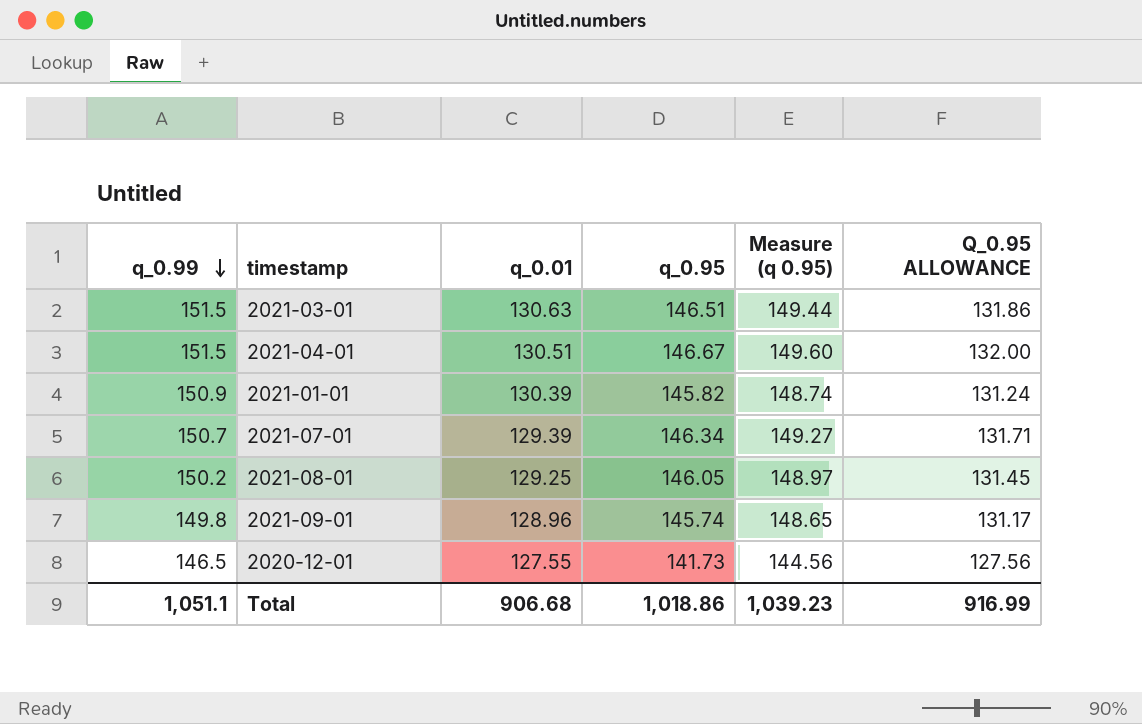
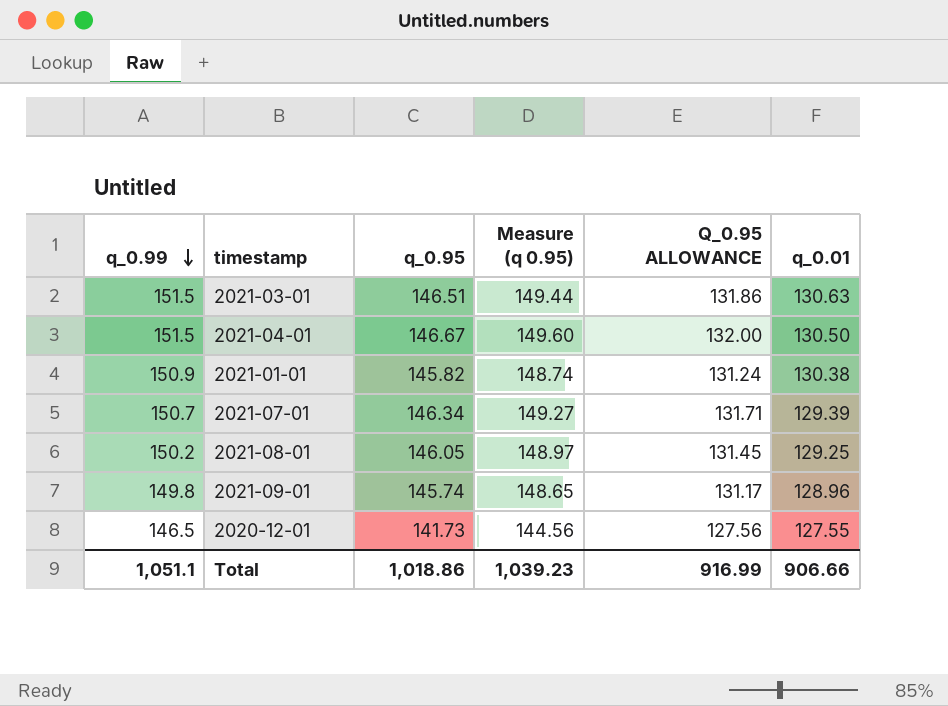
column q_0.01 | position: 3 -> 6
2021-04-01 | q_0.01: 130.51 -> 130.50
2021-01-01 | q_0.01: 130.39 -> 130.38
Total | q_0.01: 906.68 -> 906.66

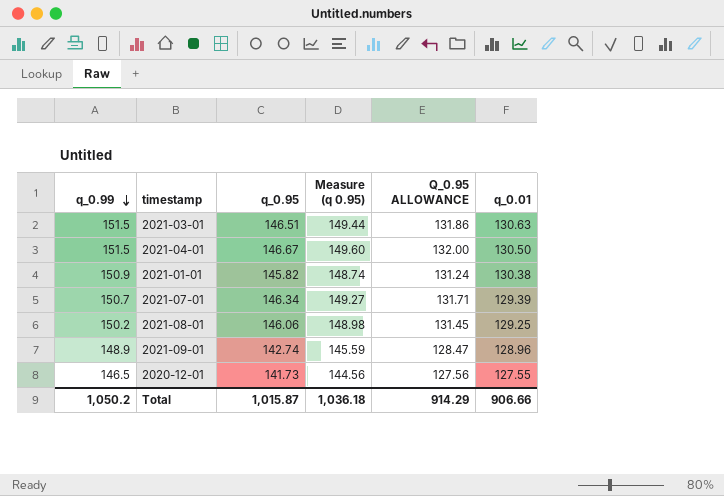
2021-08-01 | q_0.95: 146.05 -> 146.06
2021-08-01 | Measure (q 0.95): 148.97 -> 148.98
2021-09-01 | q_0.99: 149.8 -> 148.9
2021-09-01 | q_0.95: 145.74 -> 142.74
2021-09-01 | Measure (q 0.95): 148.65 -> 145.59
2021-09-01 | Q_0.95 ALLOWANCE: 131.17 -> 128.47
Total | q_0.99: 1,051.1 -> 1,050.2
Total | q_0.95: 1,018.86 -> 1,015.87
Total | Measure (q 0.95): 1,039.23 -> 1,036.18
Total | Q_0.95 ALLOWANCE: 916.99 -> 914.29

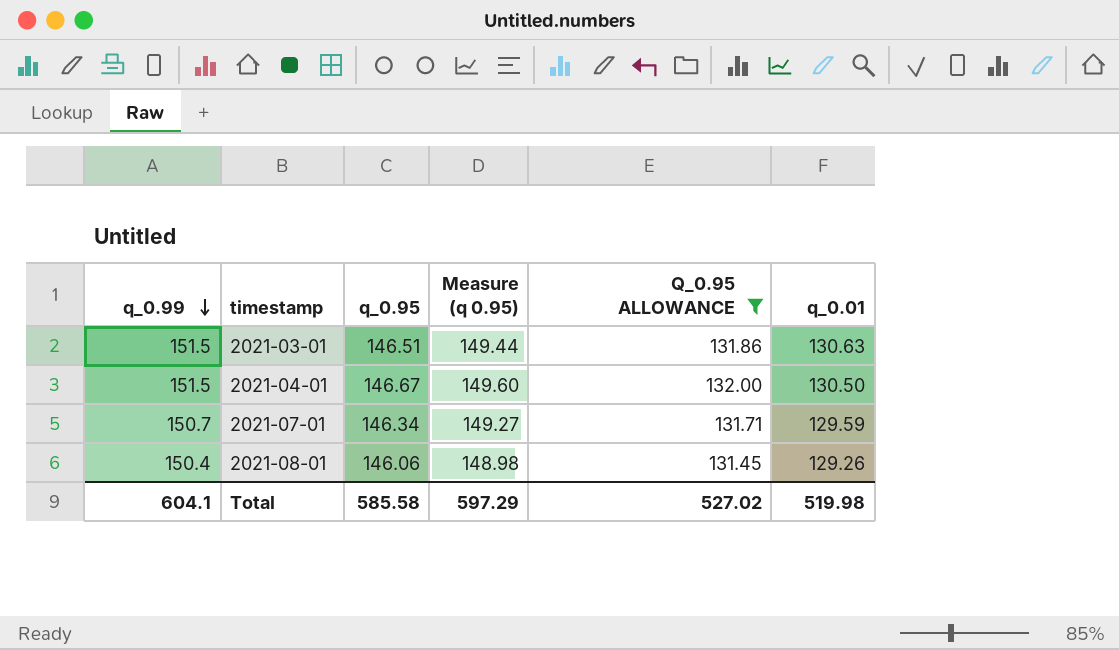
filter: none -> Q_0.95 ALLOWANCE >= 131.45
2021-07-01 | q_0.01: 129.39 -> 129.59
2021-08-01 | q_0.99: 150.2 -> 150.4
2021-08-01 | q_0.01: 129.25 -> 129.26
Total | q_0.99: 1,050.2 -> 604.1
Total | q_0.95: 1,015.87 -> 585.58
Total | Measure (q 0.95): 1,036.18 -> 597.29
Total | Q_0.95 ALLOWANCE: 914.29 -> 527.02
Total | q_0.01: 906.66 -> 519.98

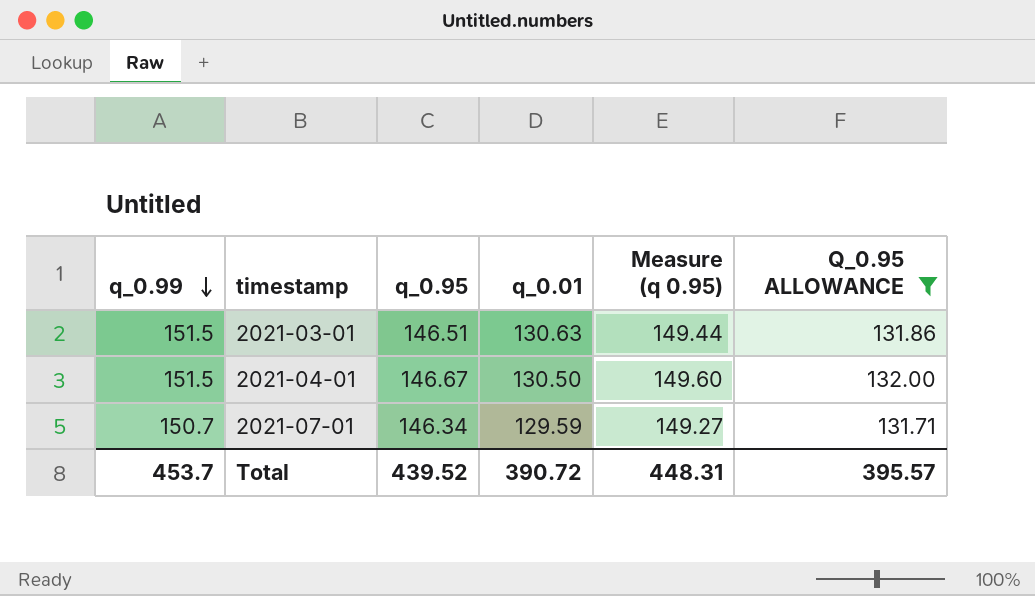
column q_0.01 | position: 6 -> 4
row 2021-08-01: 150.4 | 146.06 | 148.98 | 131.45 | 129.26 -> none
Total | q_0.99: 604.1 -> 453.7
Total | q_0.95: 585.58 -> 439.52
Total | q_0.01: 519.98 -> 390.72
Total | Measure (q 0.95): 597.29 -> 448.31
Total | Q_0.95 ALLOWANCE: 527.02 -> 395.57

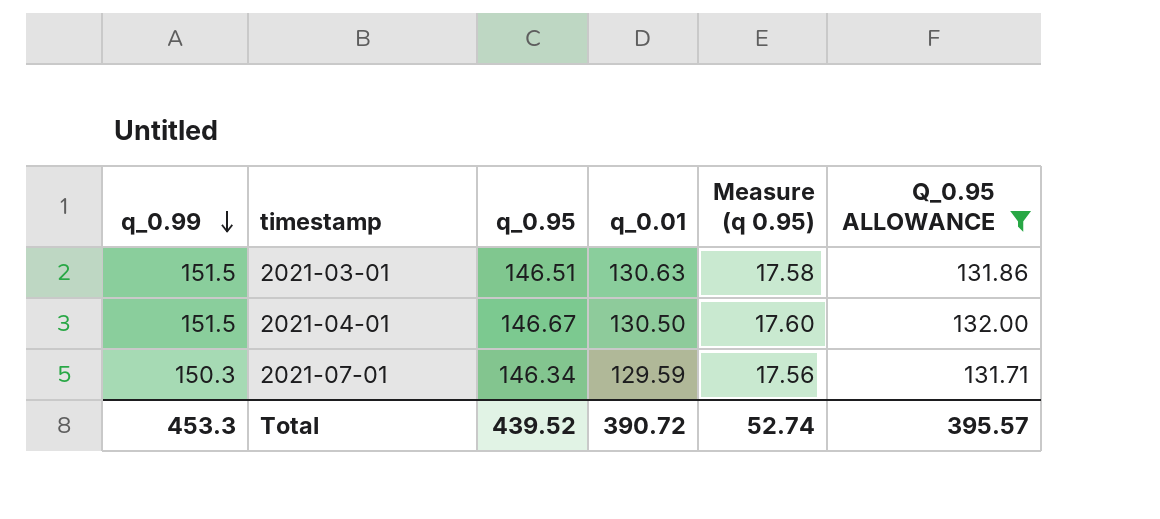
column Measure (q 0.95) | formula: [q_0.95] * 1.02 -> [q_0.95] * 0.12
2021-07-01 | q_0.99: 150.7 -> 150.3
Total | q_0.99: 453.7 -> 453.3
Total | Measure (q 0.95): 448.31 -> 52.74

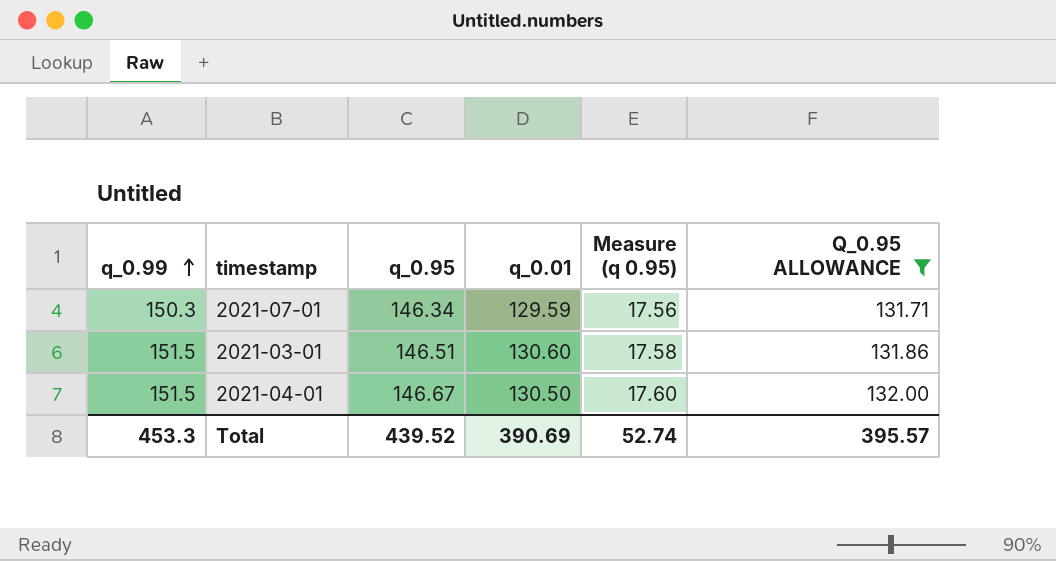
row order: q_0.99 descending -> q_0.99 ascending
2021-03-01 | q_0.01: 130.63 -> 130.60
Total | q_0.01: 390.72 -> 390.69

